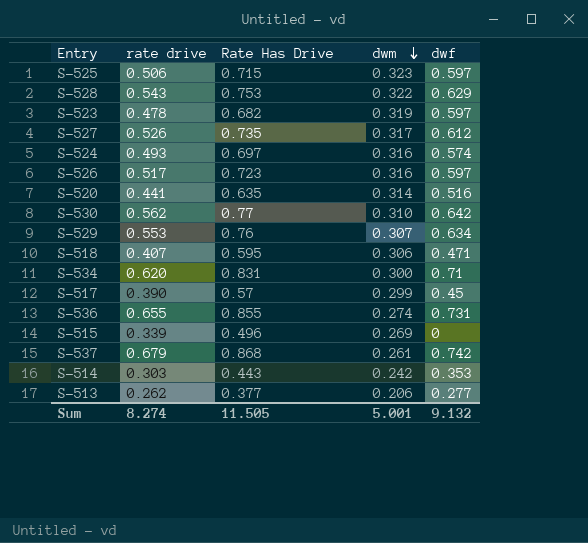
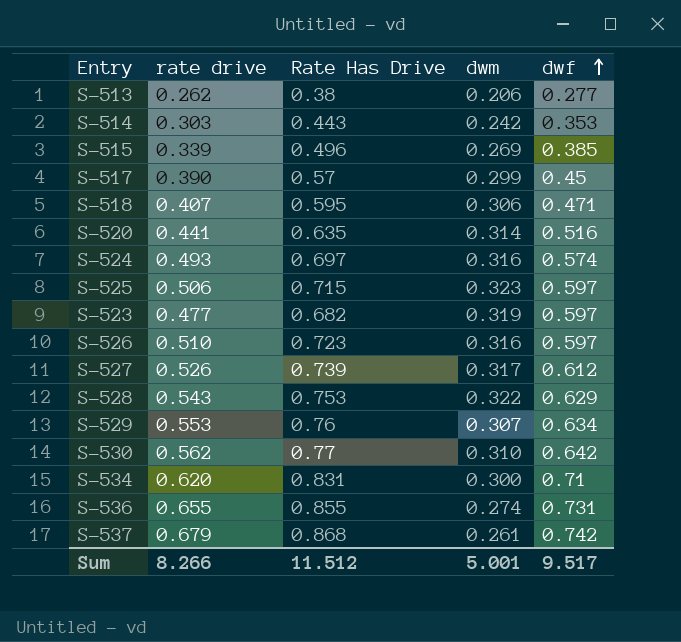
row order: dwm descending -> dwf ascending
S-513 | Rate Has Drive: 0.377 -> 0.38
S-515 | dwf: 0 -> 0.385
S-523 | rate drive: 0.478 -> 0.477
S-526 | rate drive: 0.517 -> 0.510
S-527 | Rate Has Drive: 0.735 -> 0.739
Sum | rate drive: 8.274 -> 8.266
Sum | Rate Has Drive: 11.505 -> 11.512
Sum | dwf: 9.132 -> 9.517

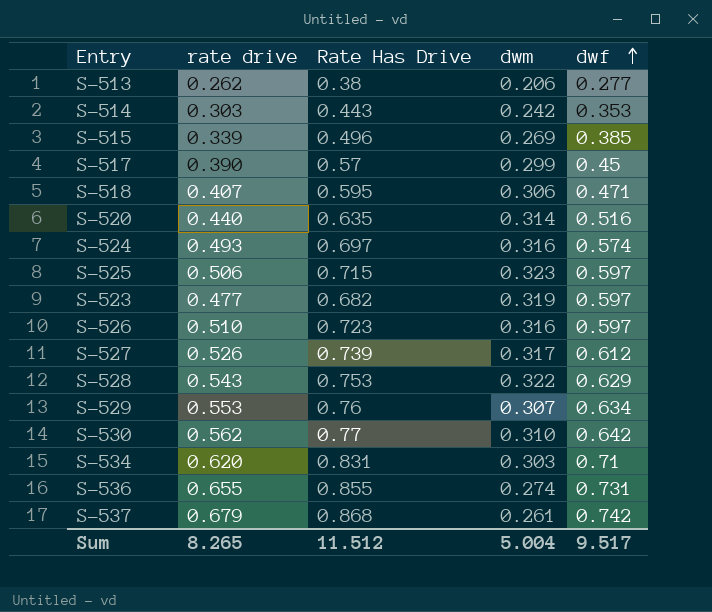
S-520 | rate drive: 0.441 -> 0.440
S-534 | dwm: 0.300 -> 0.303
Sum | rate drive: 8.266 -> 8.265
Sum | dwm: 5.001 -> 5.004

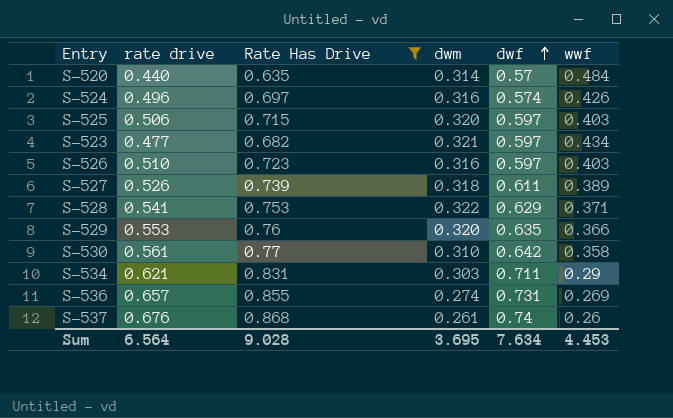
filter: none -> Rate Has Drive >= 0.635
column wwf | position: none -> 6
S-520 | dwf: 0.516 -> 0.57
S-524 | rate drive: 0.493 -> 0.496
S-525 | dwm: 0.323 -> 0.320
S-523 | dwm: 0.319 -> 0.321
S-527 | dwm: 0.317 -> 0.318
S-527 | dwf: 0.612 -> 0.611
S-528 | rate drive: 0.543 -> 0.541
S-529 | dwm: 0.307 -> 0.320
S-529 | dwf: 0.634 -> 0.635
S-530 | rate drive: 0.562 -> 0.561
S-534 | rate drive: 0.620 -> 0.621
S-534 | dwf: 0.71 -> 0.711
S-536 | rate drive: 0.655 -> 0.657
S-537 | rate drive: 0.679 -> 0.676
S-537 | dwf: 0.742 -> 0.74
Sum | rate drive: 8.265 -> 6.564
Sum | Rate Has Drive: 11.512 -> 9.028
Sum | dwm: 5.004 -> 3.695
Sum | dwf: 9.517 -> 7.634

